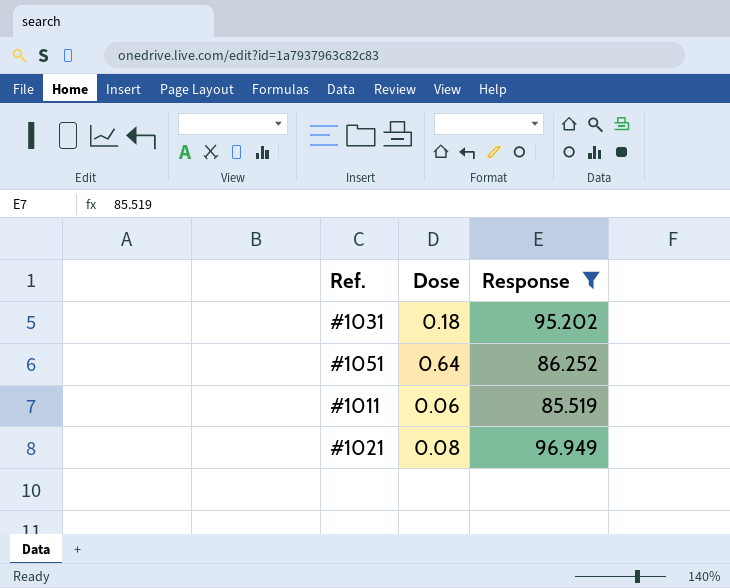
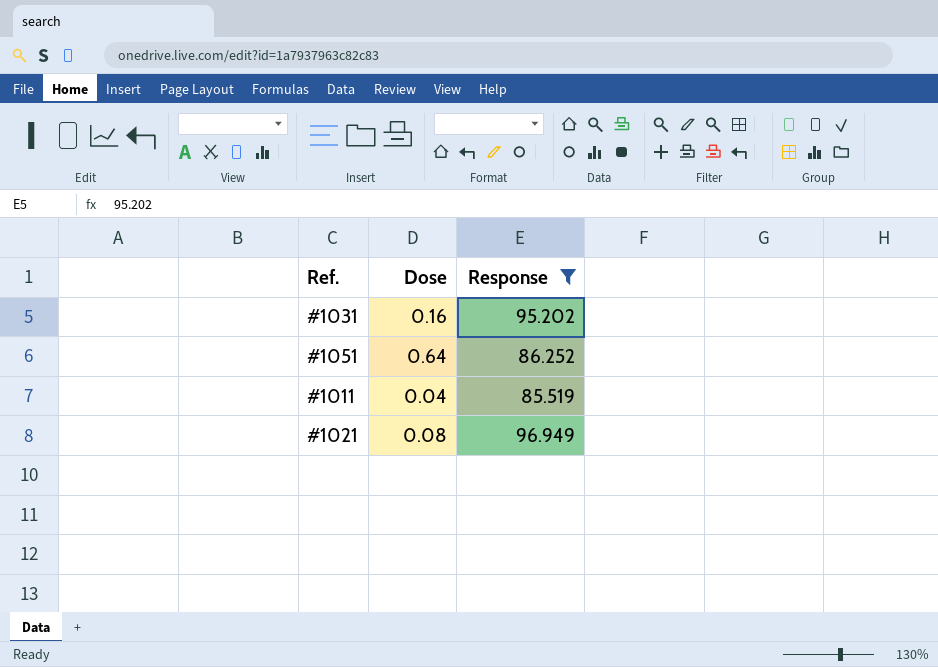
#1031 | Dose: 0.18 -> 0.16
#1011 | Dose: 0.06 -> 0.04

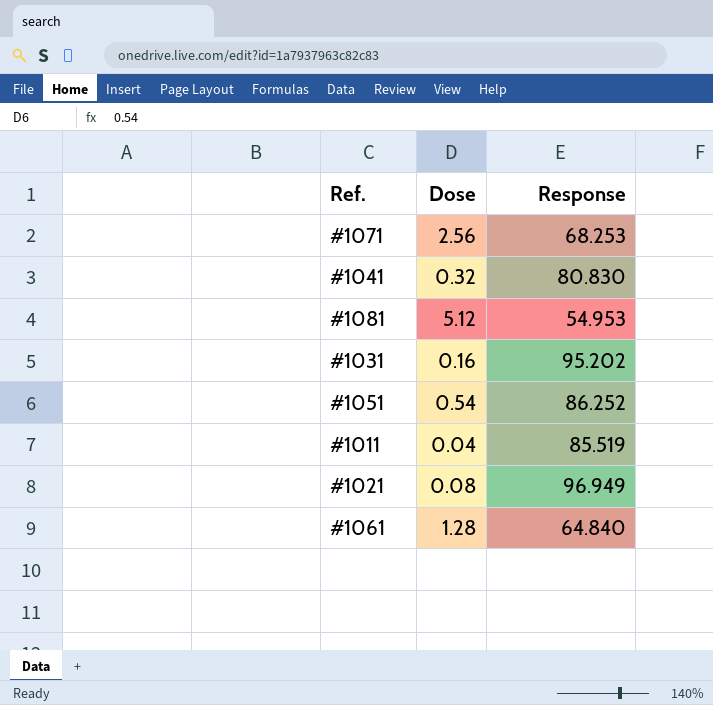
filter: Response >= 85.519 -> none
#1051 | Dose: 0.64 -> 0.54

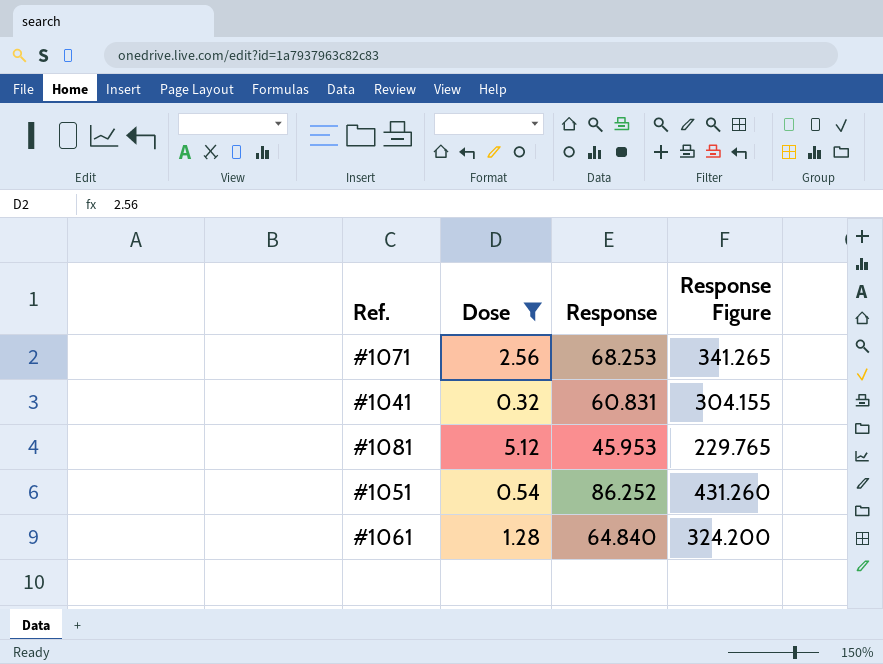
filter: none -> Dose >= 0.32
column Response Figure | formula: none -> [Response] * 5
#1041 | Response: 80.830 -> 60.831
#1081 | Response: 54.953 -> 45.953

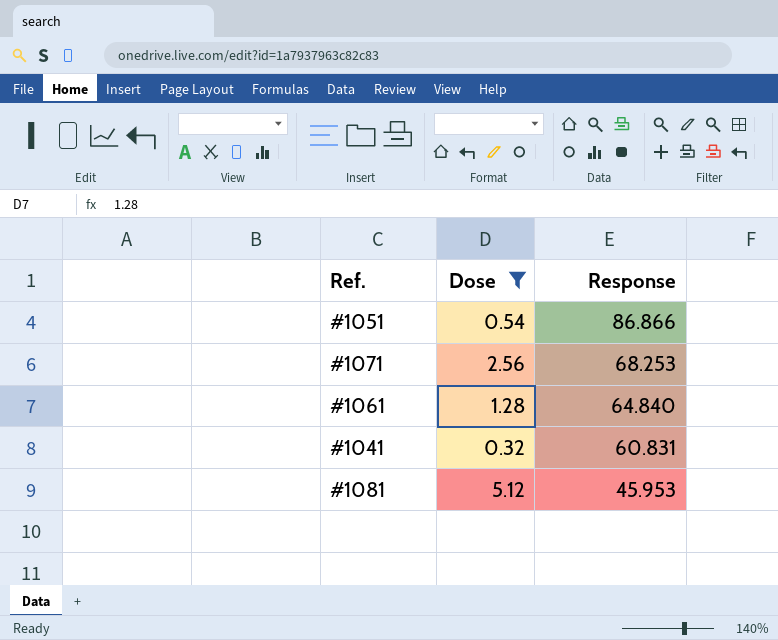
row order: none -> Response descending
column Response Figure | formula: [Response] * 5 -> none
#1051 | Response: 86.252 -> 86.866

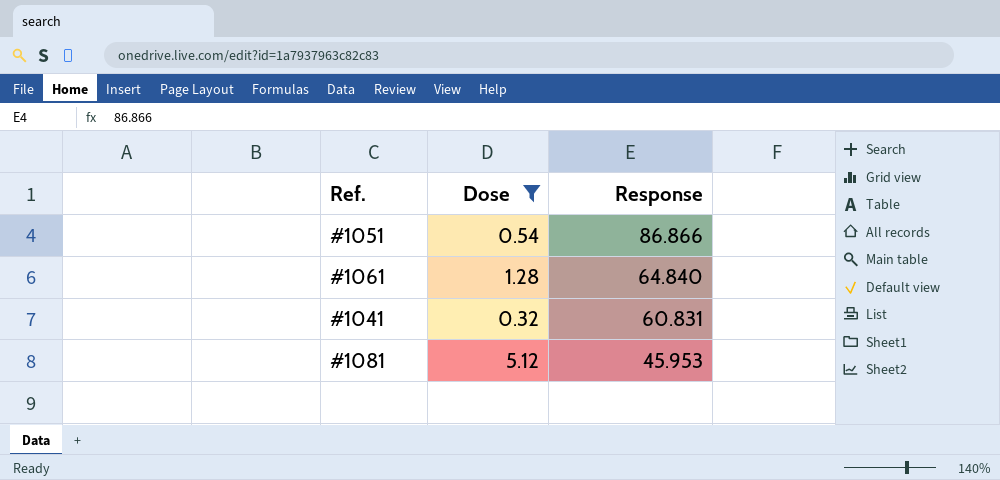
row #1071: 2.56 | 68.253 -> none

